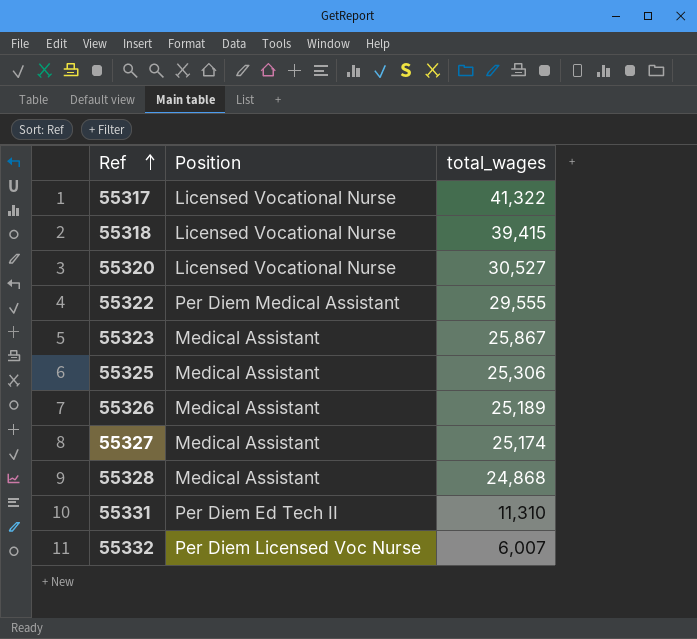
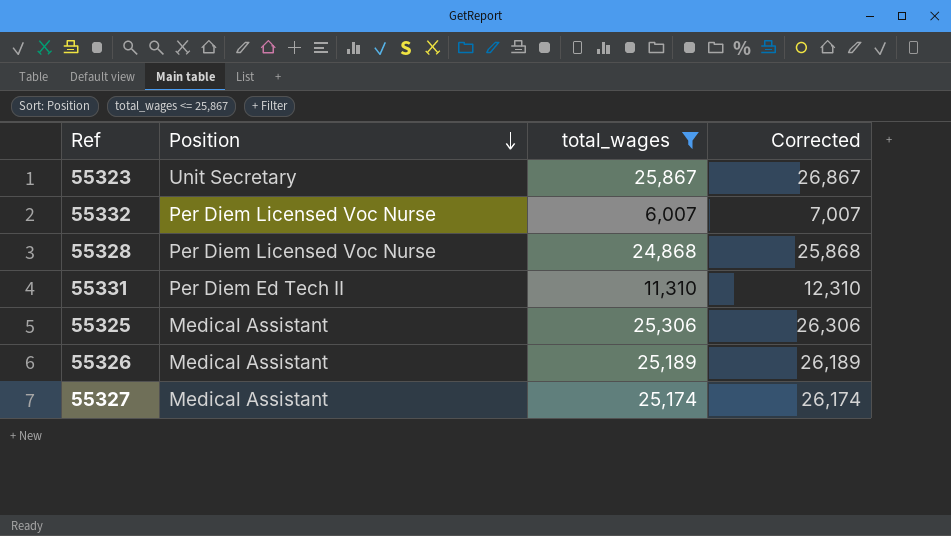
filter: none -> total_wages <= 25,867
row order: Ref ascending -> Position descending
column Corrected | formula: none -> [total_wages] + 1000
55323 | Position: Medical Assistant -> Unit Secretary
55328 | Position: Medical Assistant -> Per Diem Licensed Voc Nurse

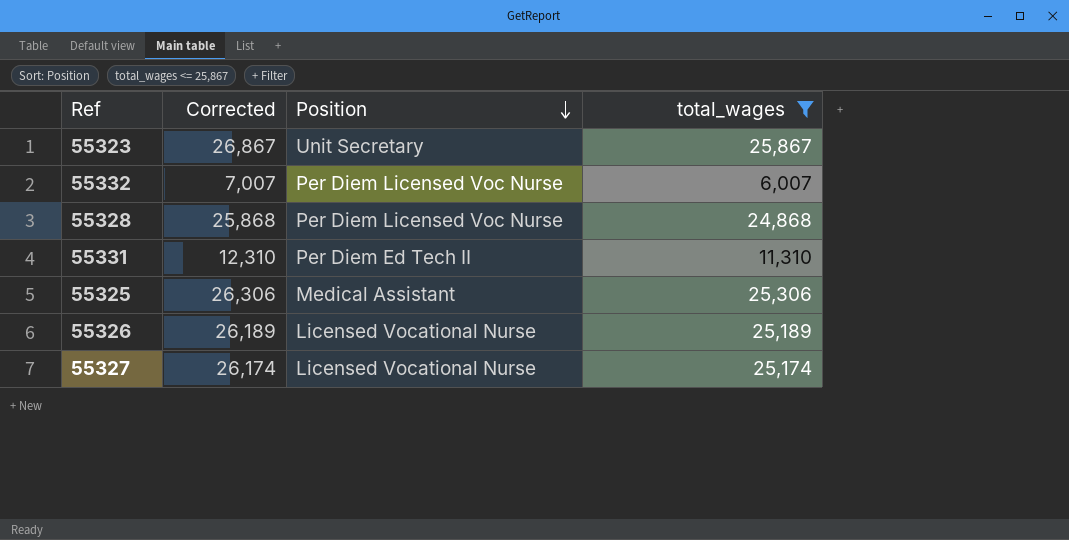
column Corrected | position: 4 -> 2
55326 | Position: Medical Assistant -> Licensed Vocational Nurse
55327 | Position: Medical Assistant -> Licensed Vocational Nurse

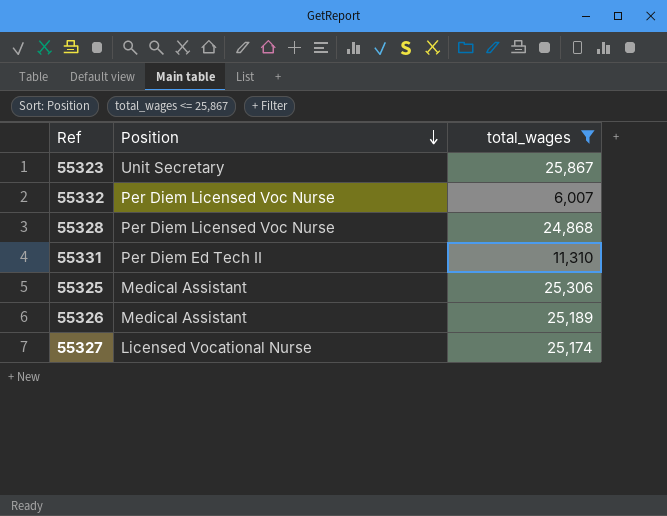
column Corrected | formula: [total_wages] + 1000 -> none
55326 | Position: Licensed Vocational Nurse -> Medical Assistant

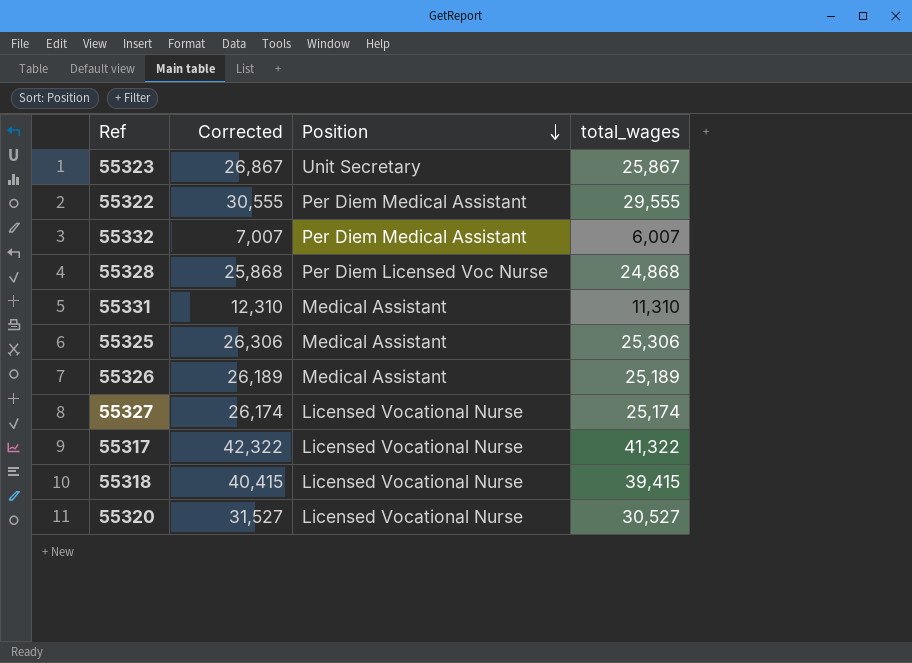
filter: total_wages <= 25,867 -> none
column Corrected | formula: none -> [total_wages] + 1000
55332 | Position: Per Diem Licensed Voc Nurse -> Per Diem Medical Assistant
55331 | Position: Per Diem Ed Tech II -> Medical Assistant

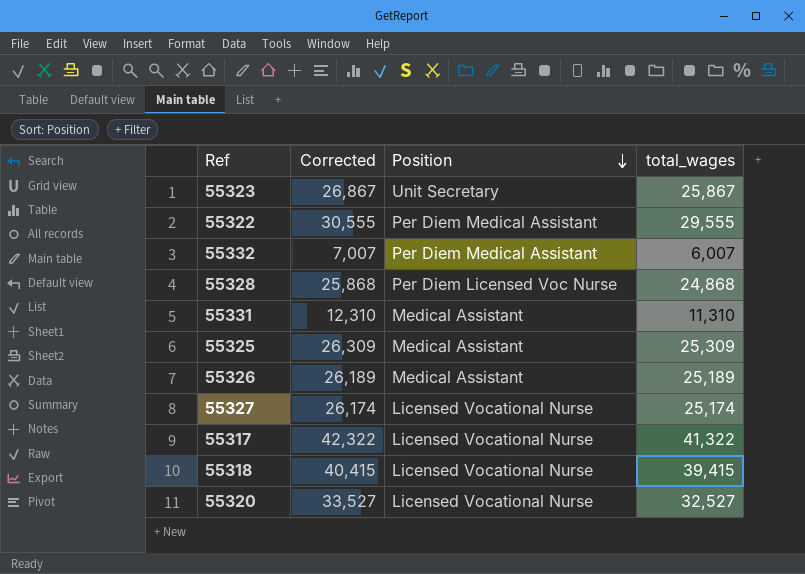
55325 | Corrected: 26,306 -> 26,309
55325 | total_wages: 25,306 -> 25,309
55320 | Corrected: 31,527 -> 33,527
55320 | total_wages: 30,527 -> 32,527

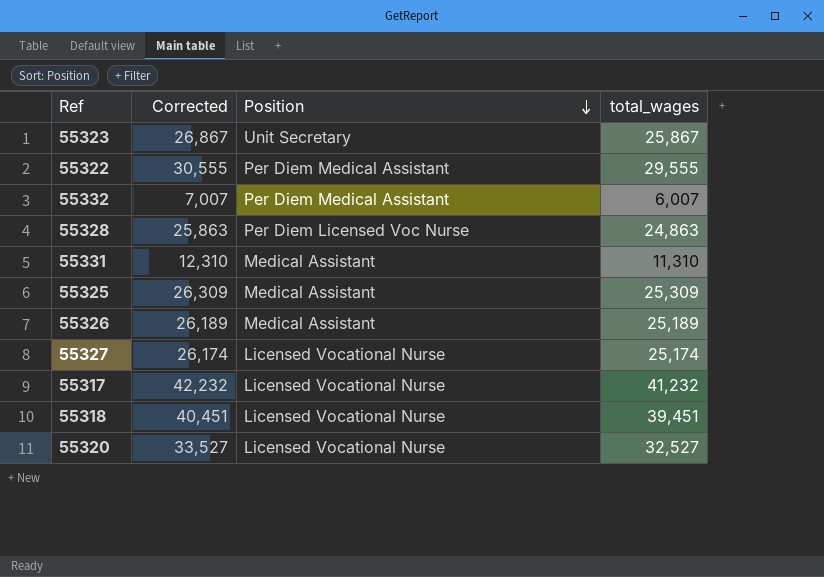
55328 | Corrected: 25,868 -> 25,863
55328 | total_wages: 24,868 -> 24,863
55317 | Corrected: 42,322 -> 42,232
55317 | total_wages: 41,322 -> 41,232
55318 | Corrected: 40,415 -> 40,451
55318 | total_wages: 39,415 -> 39,451

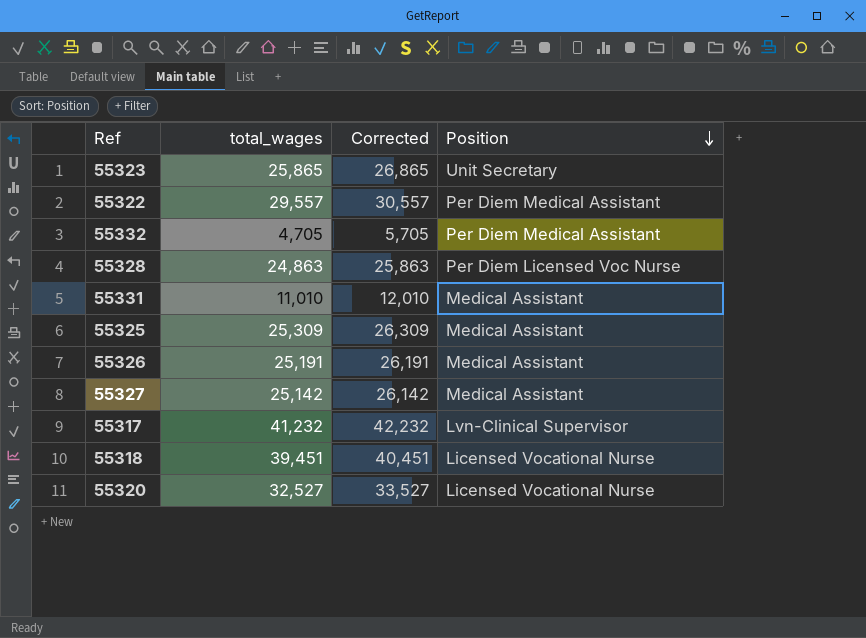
column total_wages | position: 4 -> 2
55323 | total_wages: 25,867 -> 25,865
55323 | Corrected: 26,867 -> 26,865
55322 | total_wages: 29,555 -> 29,557
55322 | Corrected: 30,555 -> 30,557
55332 | total_wages: 6,007 -> 4,705
55332 | Corrected: 7,007 -> 5,705
55331 | total_wages: 11,310 -> 11,010
55331 | Corrected: 12,310 -> 12,010
55326 | total_wages: 25,189 -> 25,191
55326 | Corrected: 26,189 -> 26,191
55327 | total_wages: 25,174 -> 25,142
55327 | Corrected: 26,174 -> 26,142
55327 | Position: Licensed Vocational Nurse -> Medical Assistant
55317 | Position: Licensed Vocational Nurse -> Lvn-Clinical Supervisor

